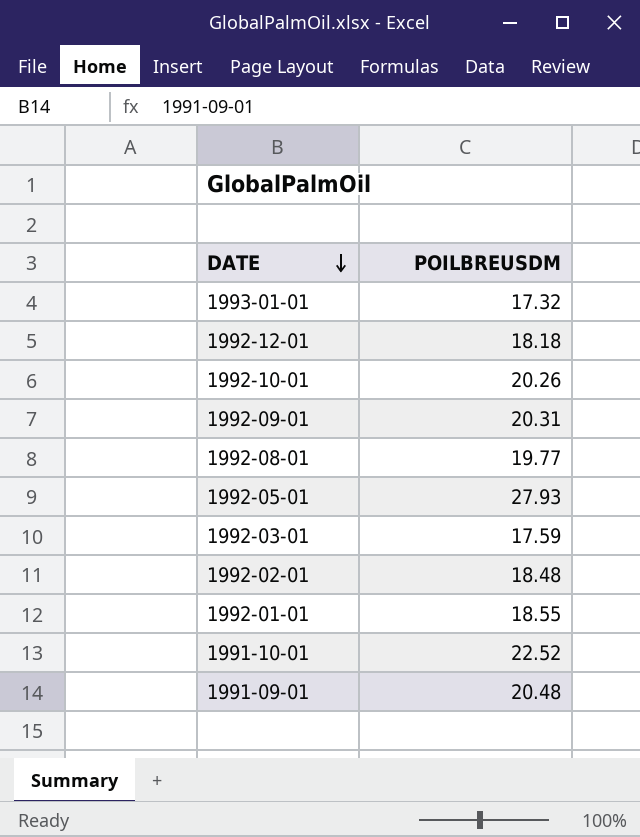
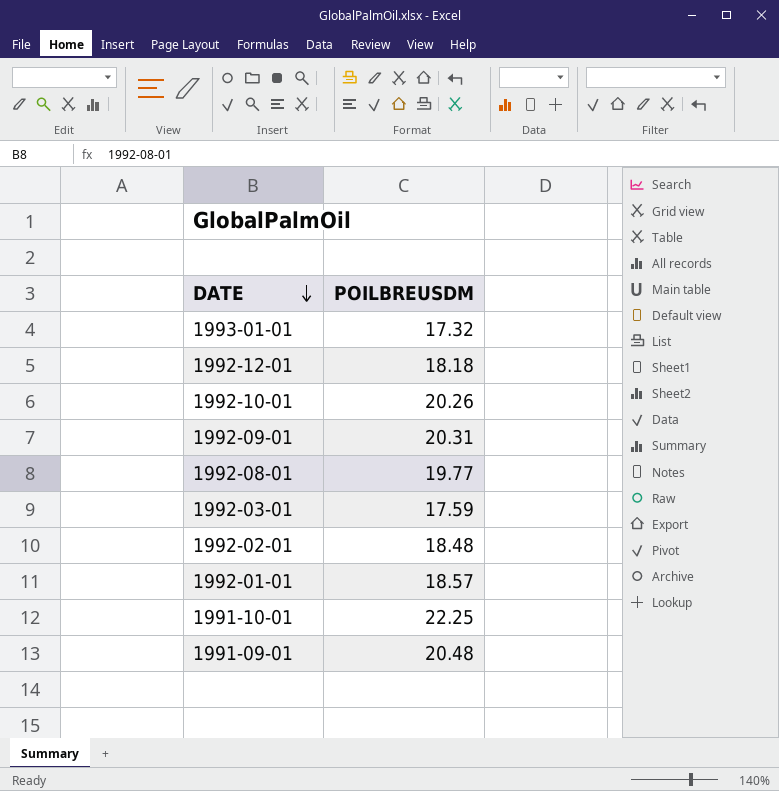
row 1992-05-01: 27.93 -> none
1992-01-01 | POILBREUSDM: 18.55 -> 18.57
1991-10-01 | POILBREUSDM: 22.52 -> 22.25

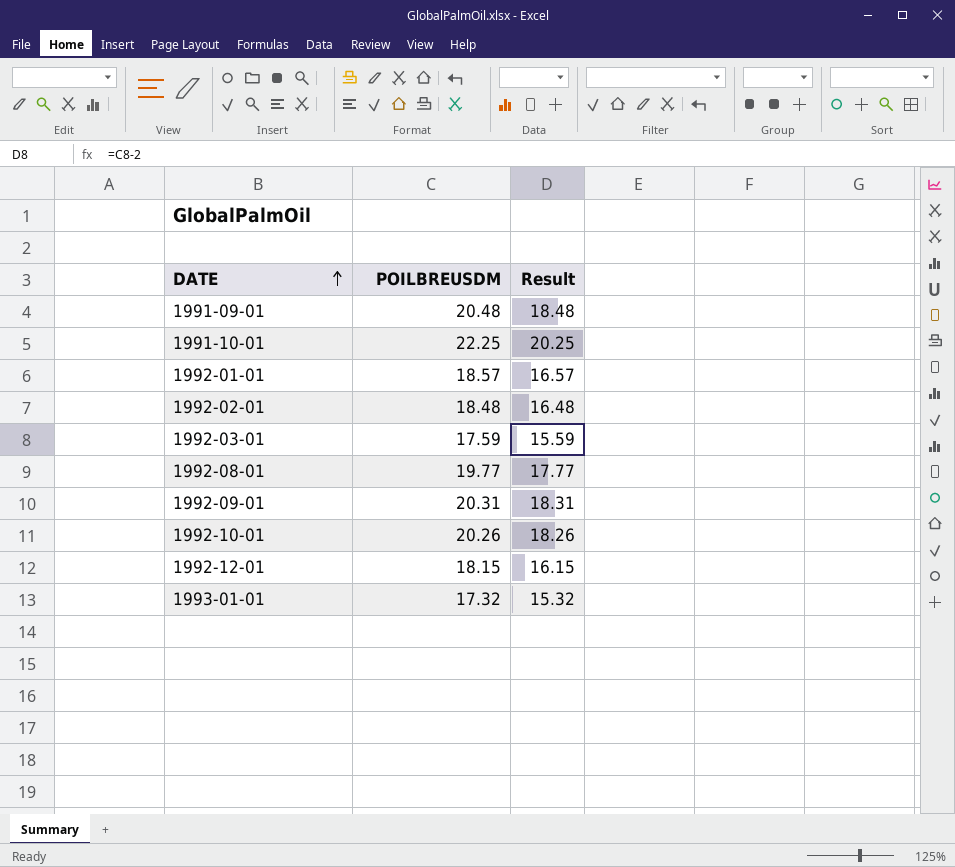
row order: DATE descending -> DATE ascending
column Result | formula: none -> [POILBREUSDM] - 2
1992-12-01 | POILBREUSDM: 18.18 -> 18.15

